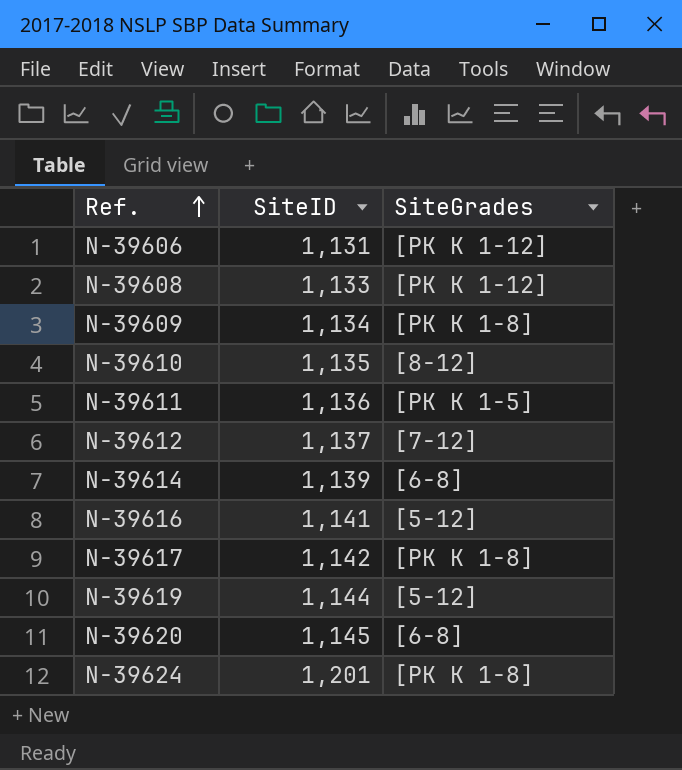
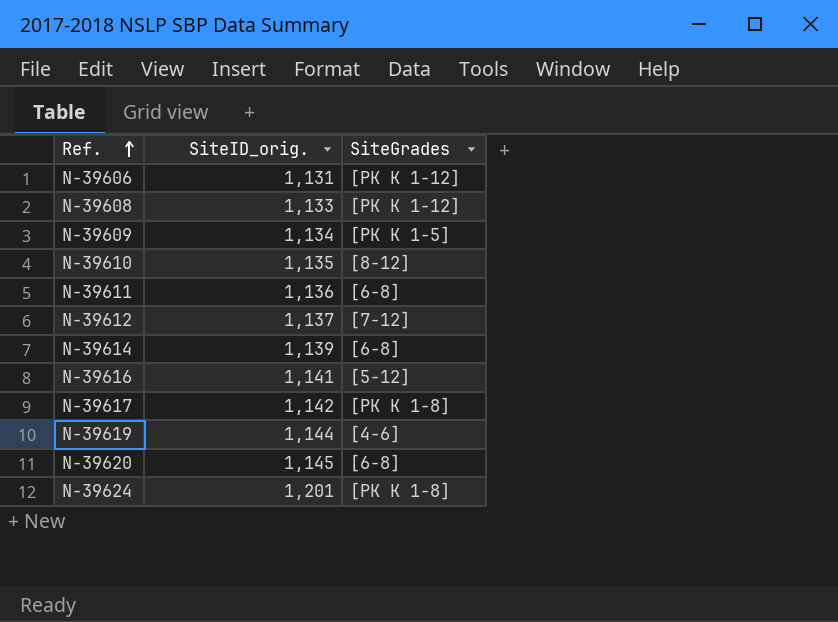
column name: SiteID -> SiteID_orig.
N-39609 | SiteGrades: [PK K 1-8] -> [PK K 1-5]
N-39611 | SiteGrades: [PK K 1-5] -> [6-8]
N-39619 | SiteGrades: [5-12] -> [4-6]

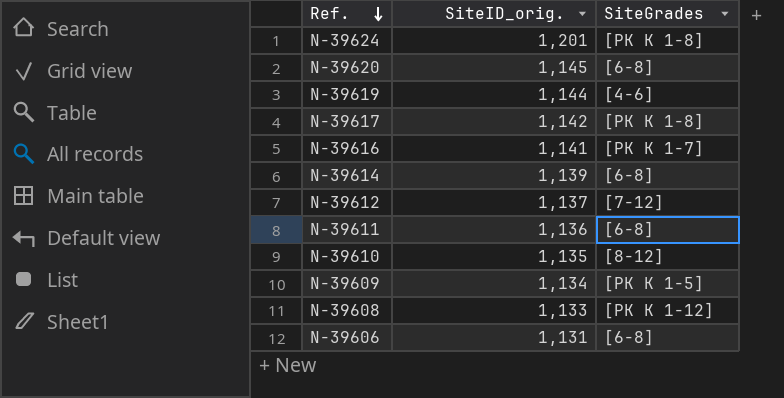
row order: Ref. ascending -> Ref. descending
N-39616 | SiteGrades: [5-12] -> [PK K 1-7]
N-39606 | SiteGrades: [PK K 1-12] -> [6-8]

